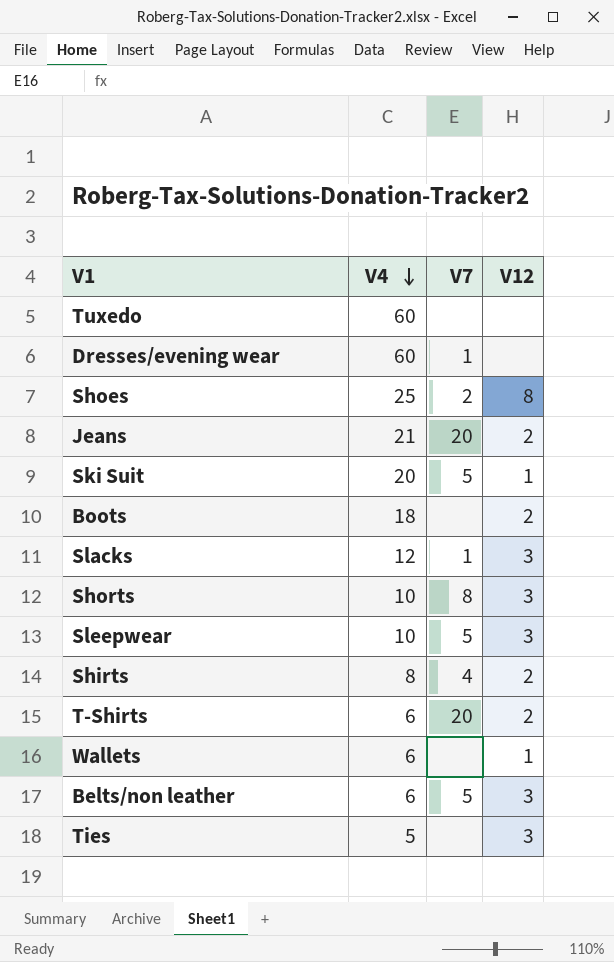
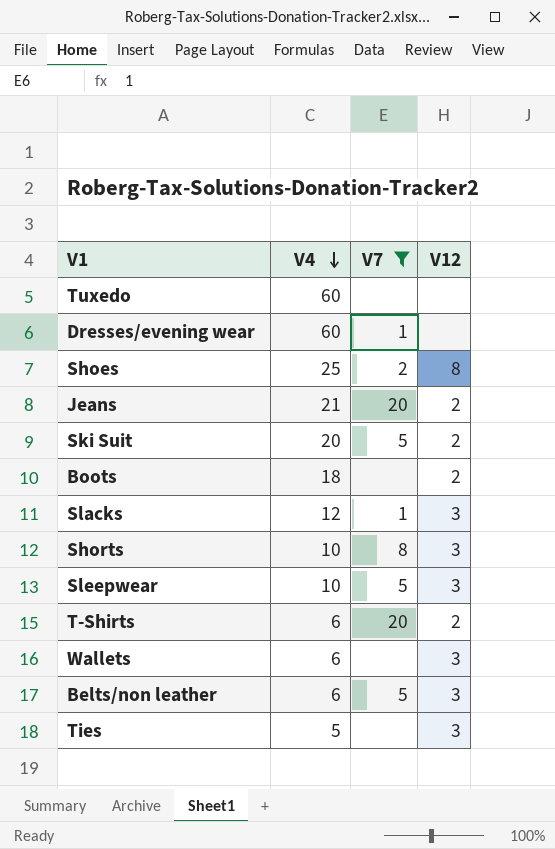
filter: none -> V7 != 4
Ski Suit | V12: 1 -> 2
Wallets | V12: 1 -> 3

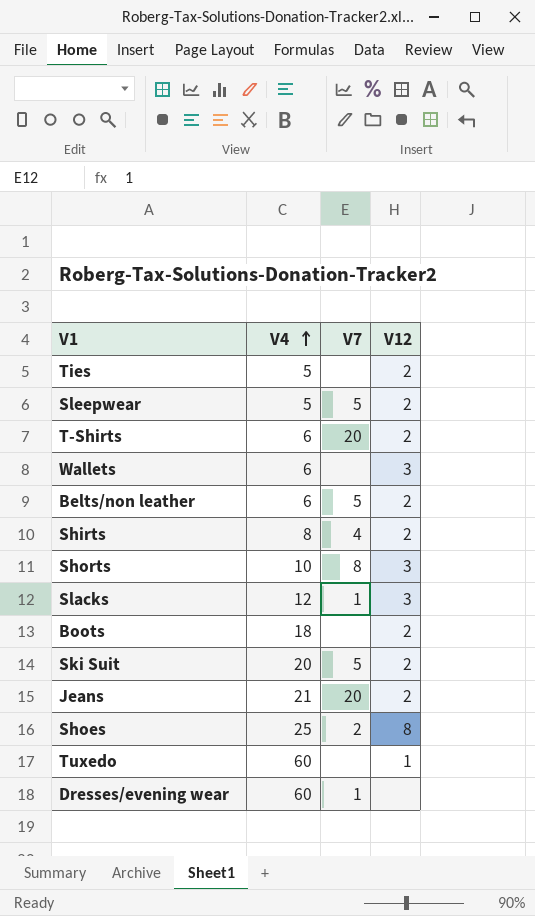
filter: V7 != 4 -> none
row order: V4 descending -> V4 ascending
Ties | V12: 3 -> 2
Sleepwear | V4: 10 -> 5
Sleepwear | V12: 3 -> 2
Belts/non leather | V12: 3 -> 2
Tuxedo | V12: none -> 1

